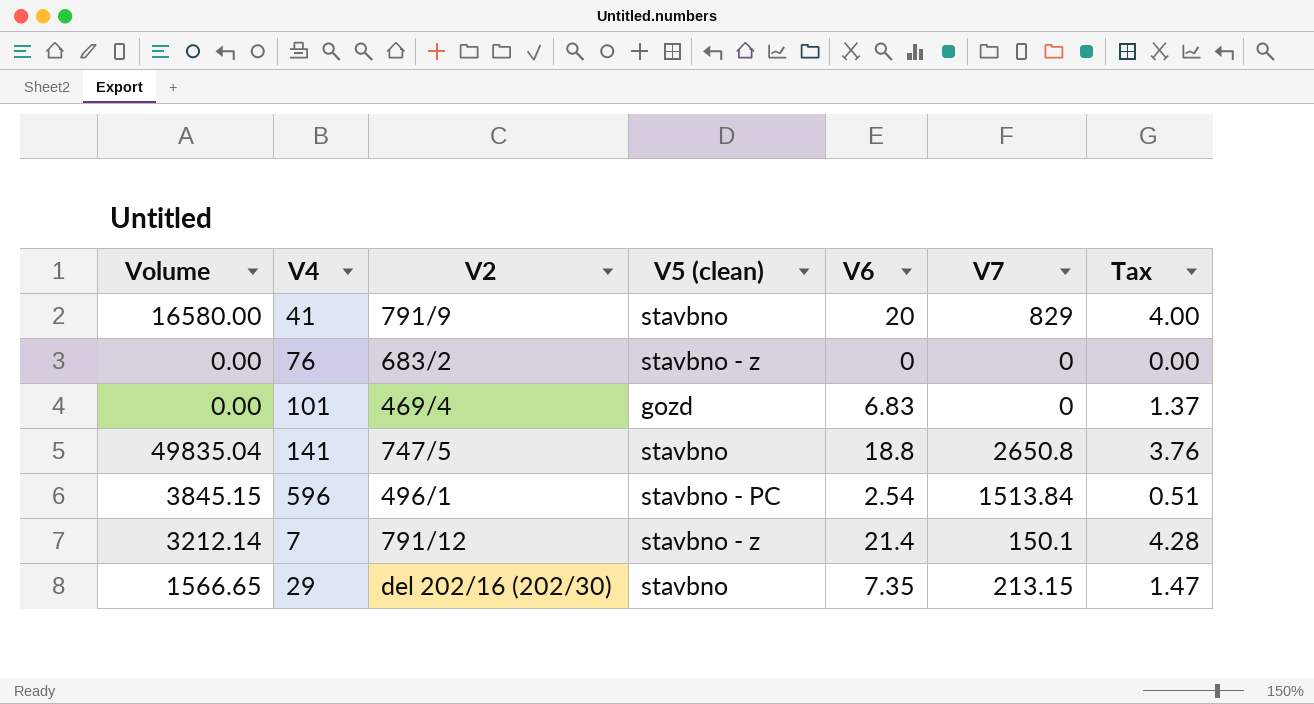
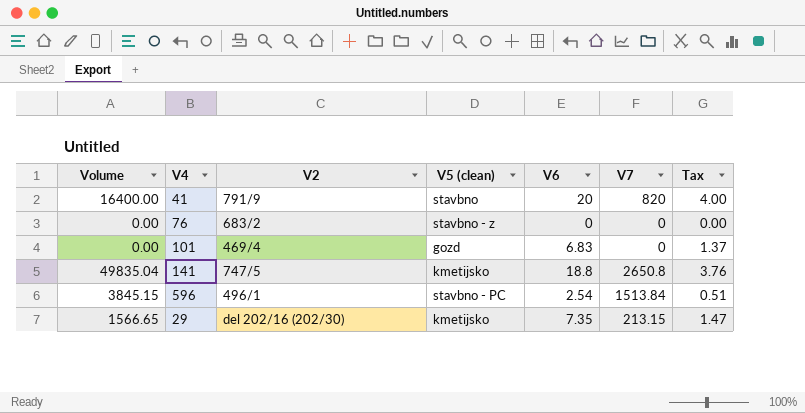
row 7: 3212.14 | 791/12 | stavbno - z | 21.4 | 150.1 | 4.28 -> none
41 | Volume: 16580.00 -> 16400.00
41 | V7: 829 -> 820
141 | V5 (clean): stavbno -> kmetijsko
29 | V5 (clean): stavbno -> kmetijsko

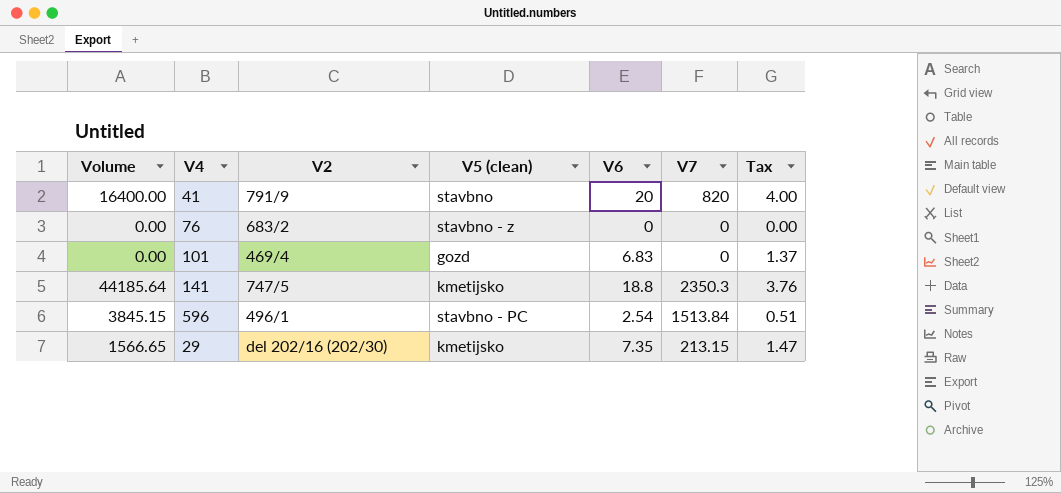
141 | Volume: 49835.04 -> 44185.64
141 | V7: 2650.8 -> 2350.3

